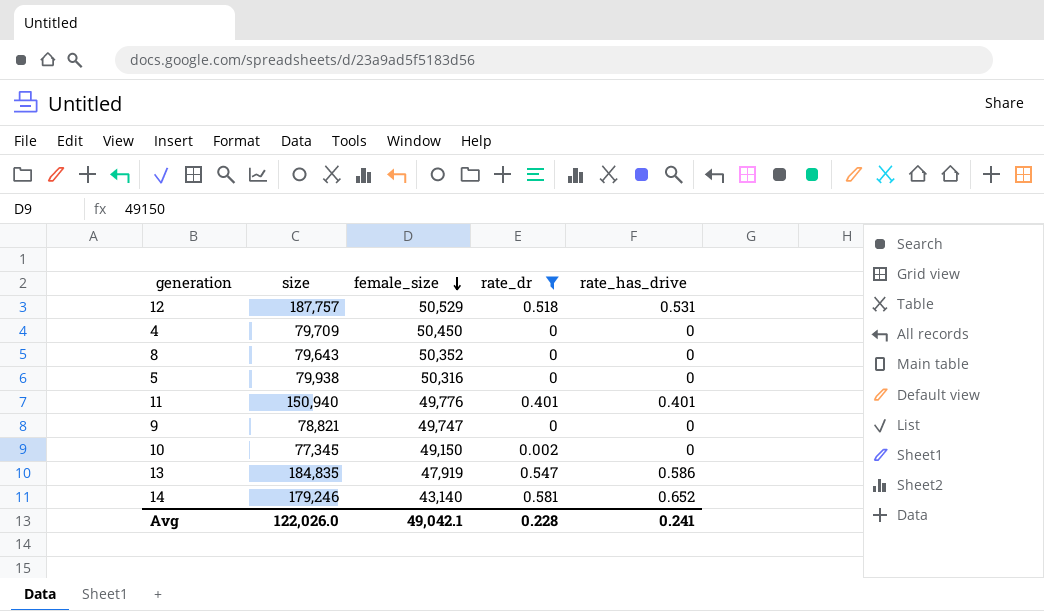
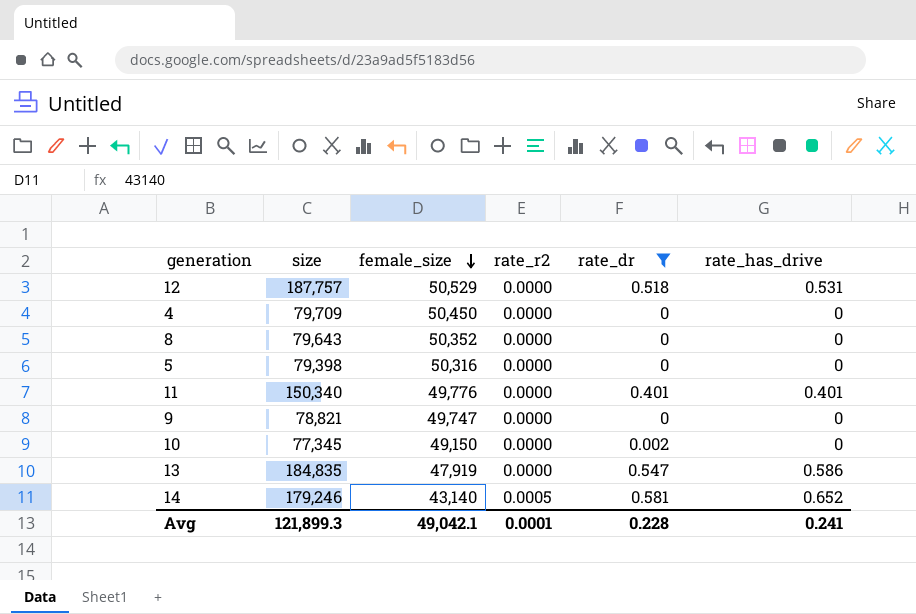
column rate_r2 | position: none -> 4
5 | size: 79,938 -> 79,398
11 | size: 150,940 -> 150,340
Avg | size: 122,026.0 -> 121,899.3

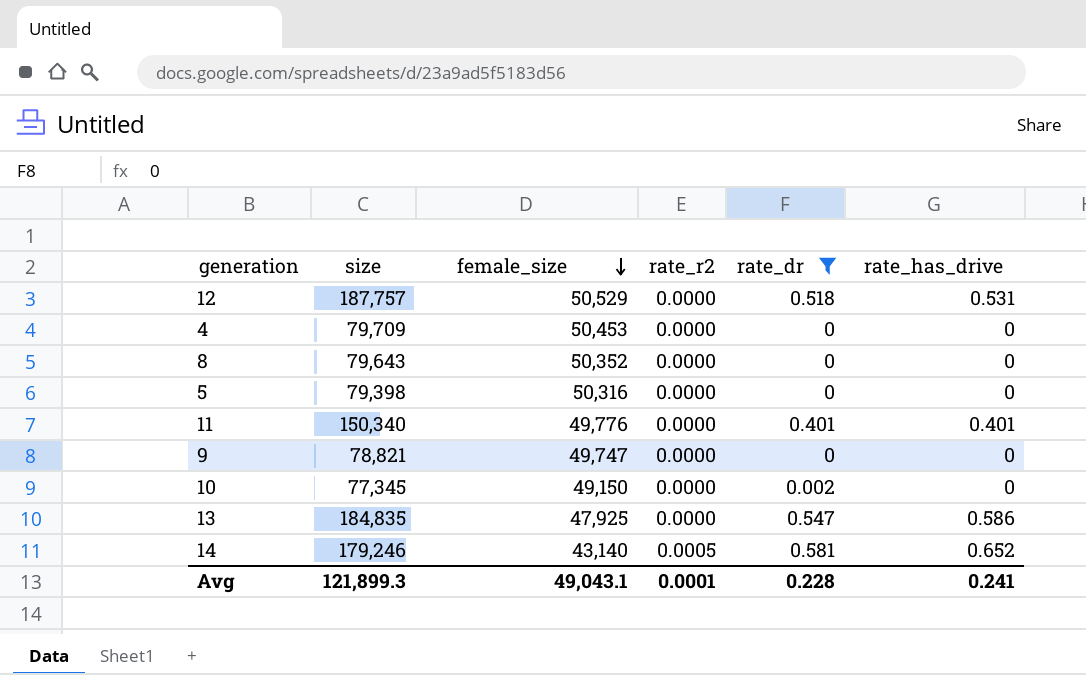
4 | female_size: 50,450 -> 50,453
13 | female_size: 47,919 -> 47,925
Avg | female_size: 49,042.1 -> 49,043.1

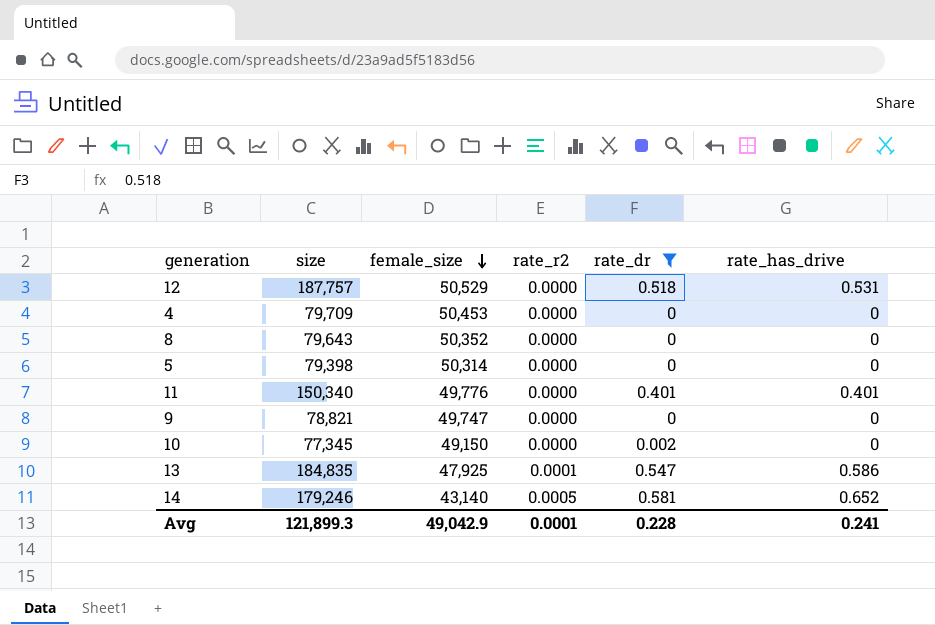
5 | female_size: 50,316 -> 50,314
13 | rate_r2: 0.0000 -> 0.0001
Avg | female_size: 49,043.1 -> 49,042.9

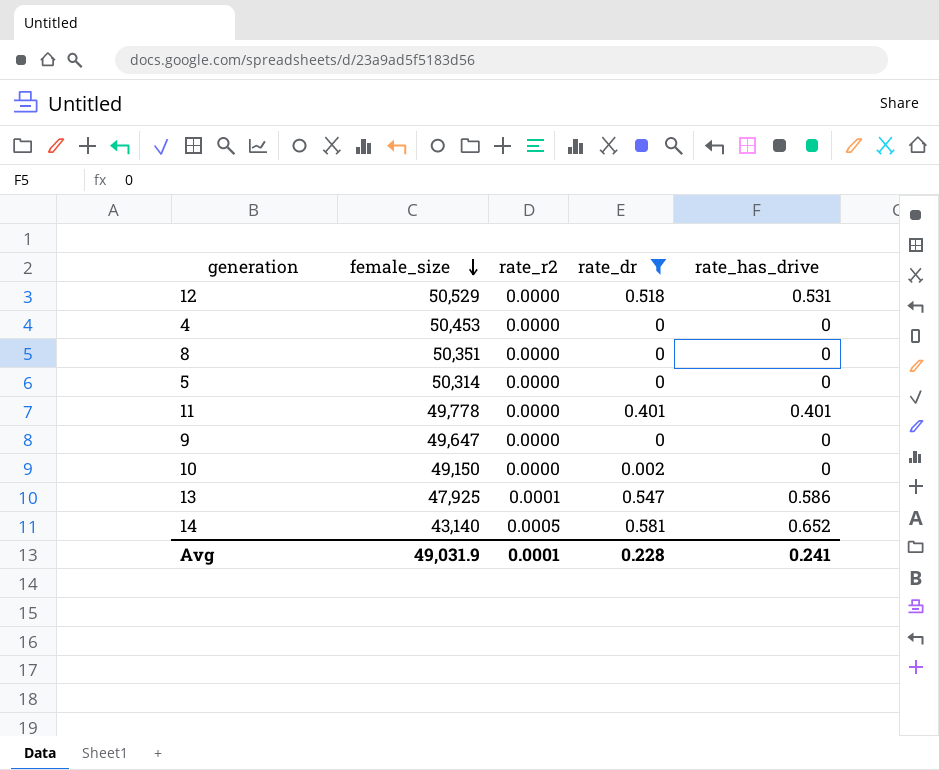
column size | position: 2 -> none
8 | female_size: 50,352 -> 50,351
11 | female_size: 49,776 -> 49,778
9 | female_size: 49,747 -> 49,647
Avg | female_size: 49,042.9 -> 49,031.9

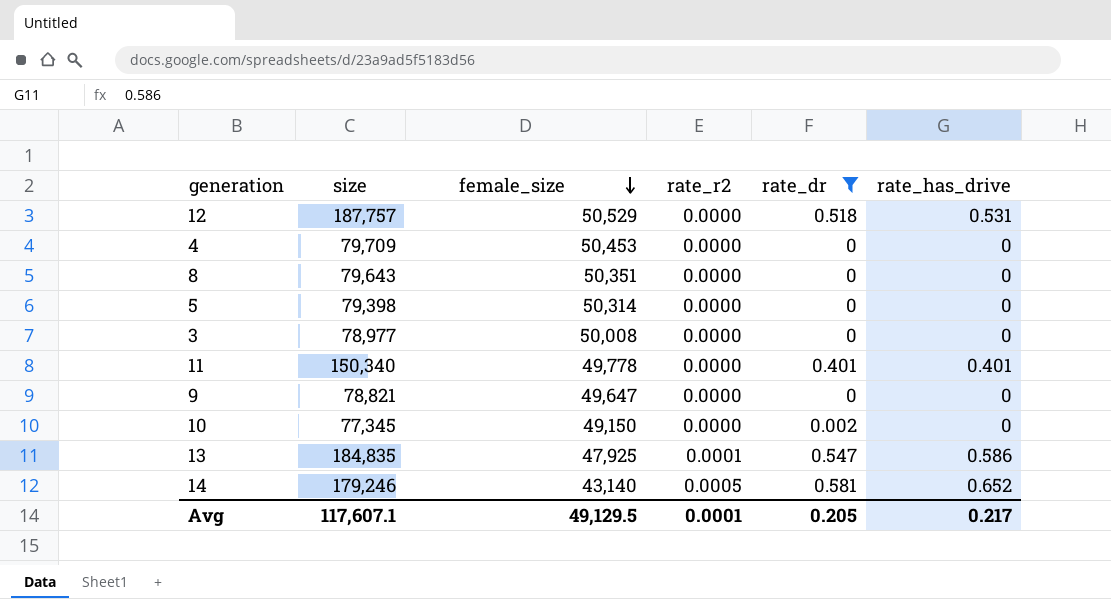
column size | position: none -> 2
row 3: none -> 78,977 | 50,008 | 0.0000 | 0 | 0
Avg | female_size: 49,031.9 -> 49,129.5
Avg | rate_dr: 0.228 -> 0.205
Avg | rate_has_drive: 0.241 -> 0.217

